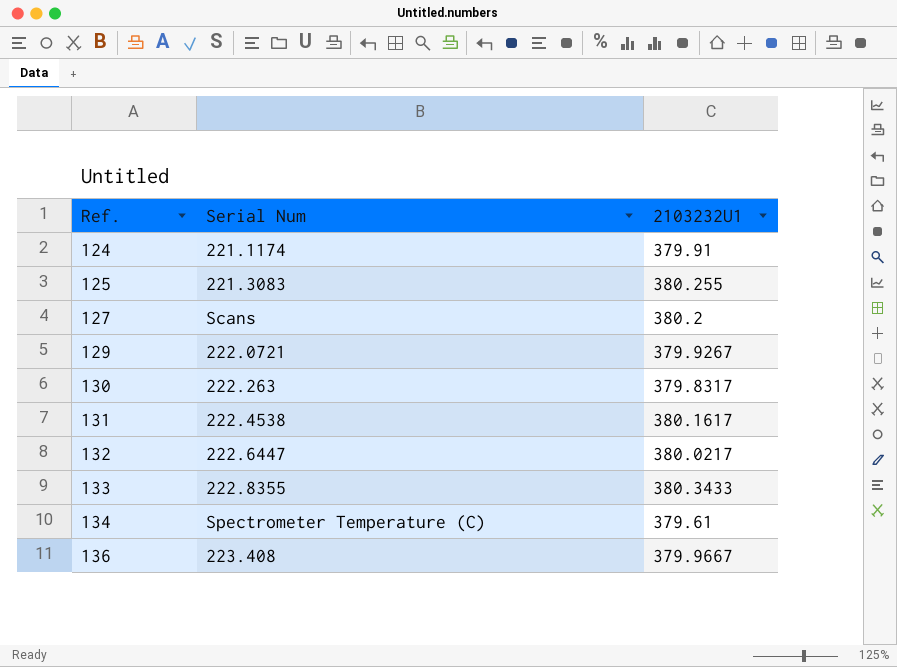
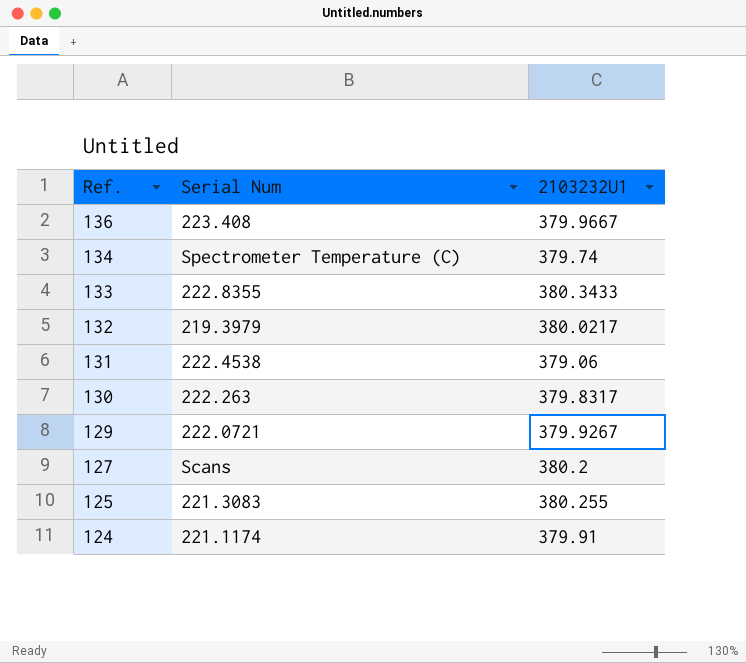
row order: Ref. ascending -> Ref. descending
134 | 2103232U1: 379.61 -> 379.74
132 | Serial Num: 222.6447 -> 219.3979
131 | 2103232U1: 380.1617 -> 379.06

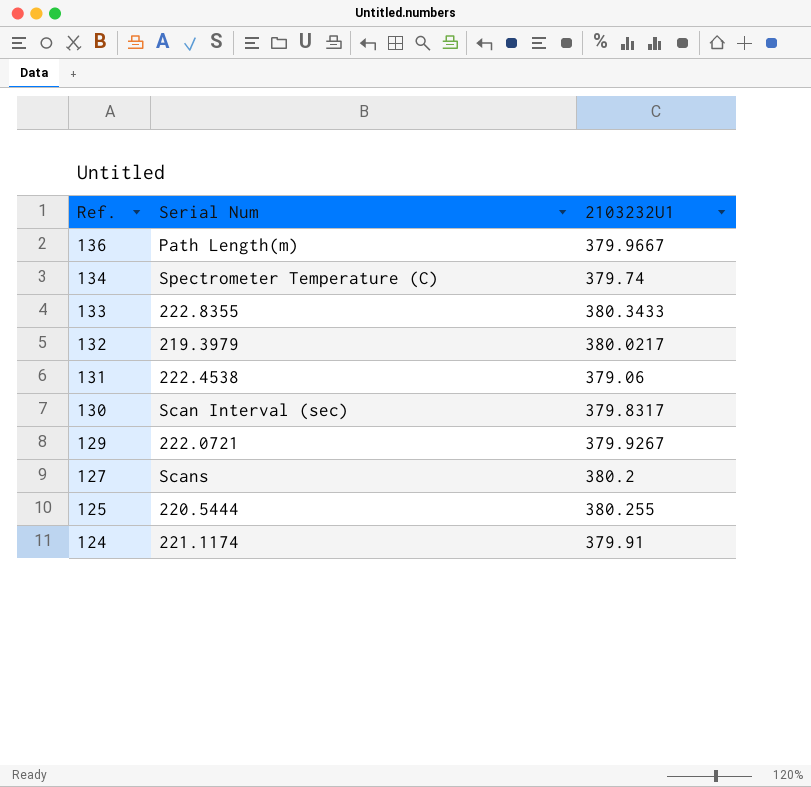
136 | Serial Num: 223.408 -> Path Length(m)
130 | Serial Num: 222.263 -> Scan Interval (sec)
125 | Serial Num: 221.3083 -> 220.5444

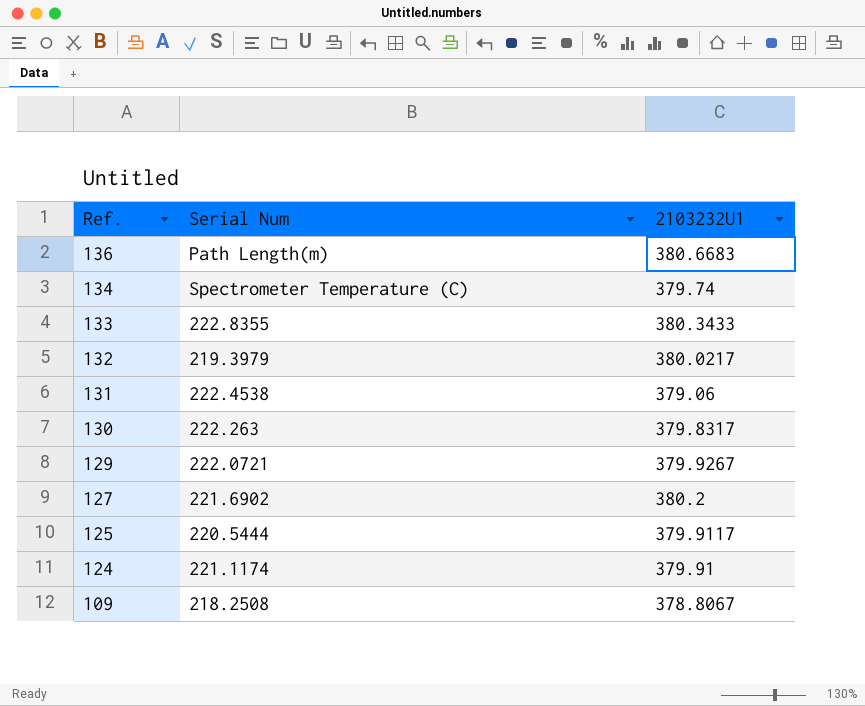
136 | 2103232U1: 379.9667 -> 380.6683
130 | Serial Num: Scan Interval (sec) -> 222.263
127 | Serial Num: Scans -> 221.6902
125 | 2103232U1: 380.255 -> 379.9117
row 109: none -> 218.2508 | 378.8067

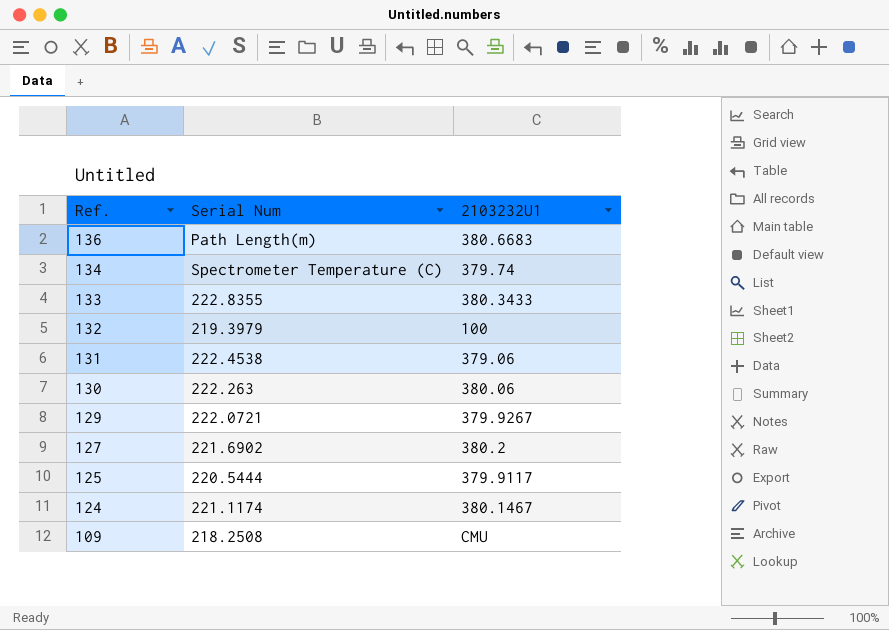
132 | 2103232U1: 380.0217 -> 100
130 | 2103232U1: 379.8317 -> 380.06
124 | 2103232U1: 379.91 -> 380.1467
109 | 2103232U1: 378.8067 -> CMU

